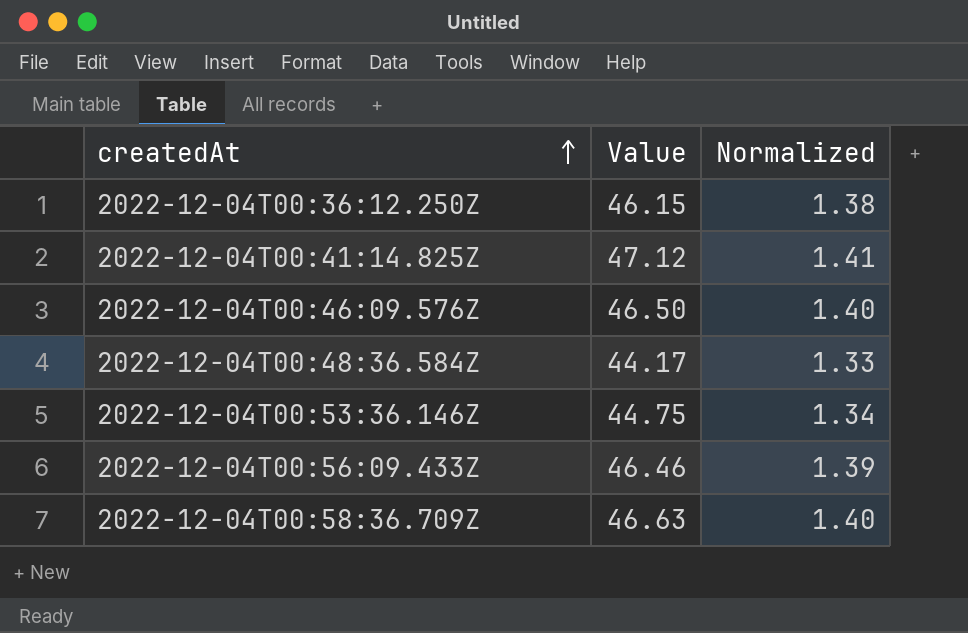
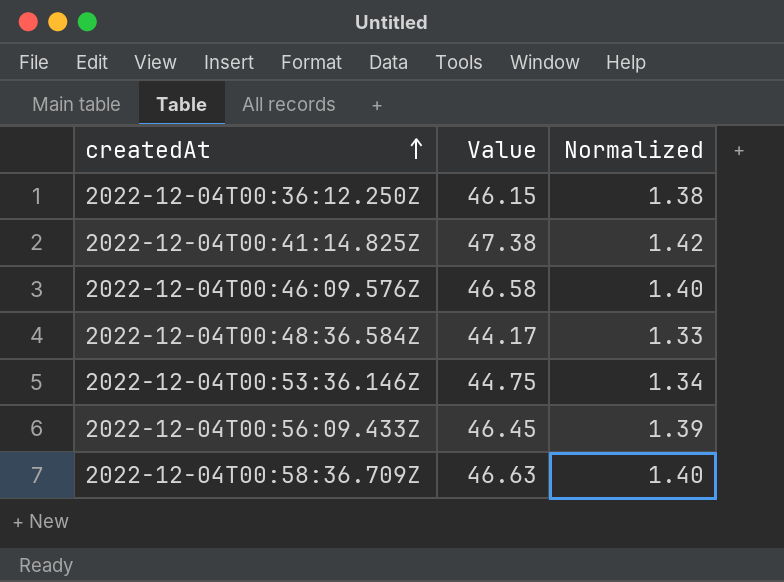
2022-12-04T00:41:14.825Z | Value: 47.12 -> 47.38
2022-12-04T00:41:14.825Z | Normalized: 1.41 -> 1.42
2022-12-04T00:46:09.576Z | Value: 46.50 -> 46.58
2022-12-04T00:56:09.433Z | Value: 46.46 -> 46.45

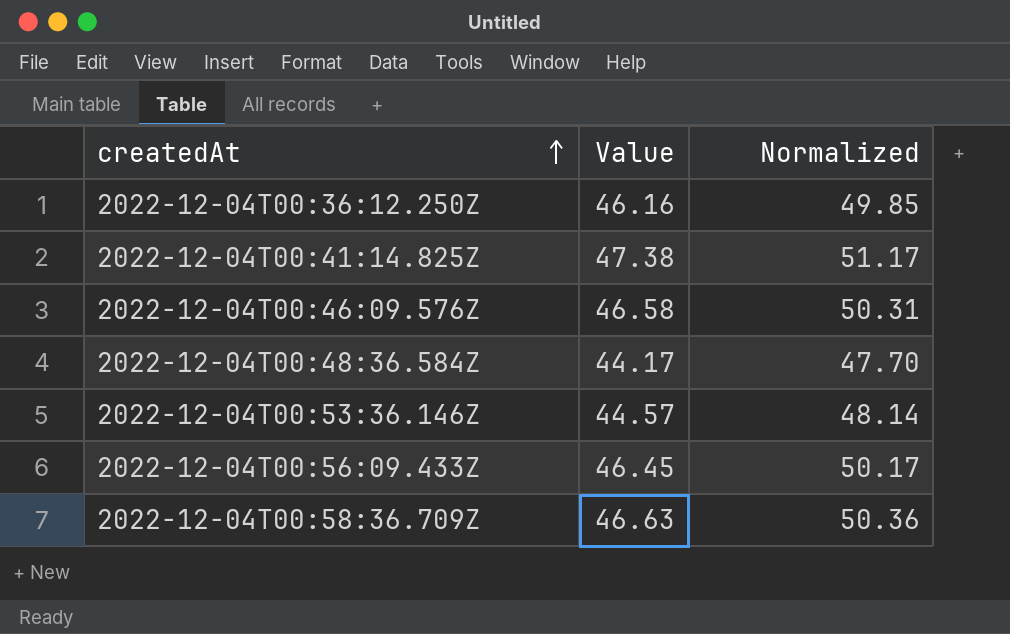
column Normalized | formula: [Value] * 0.03 -> [Value] * 1.08
2022-12-04T00:36:12.250Z | Value: 46.15 -> 46.16
2022-12-04T00:53:36.146Z | Value: 44.75 -> 44.57

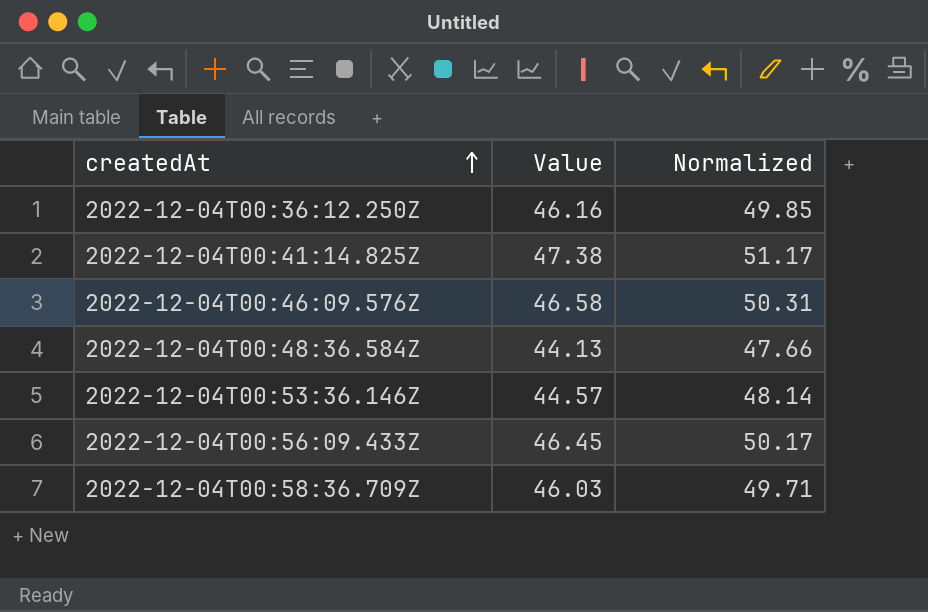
2022-12-04T00:48:36.584Z | Value: 44.17 -> 44.13
2022-12-04T00:48:36.584Z | Normalized: 47.70 -> 47.66
2022-12-04T00:58:36.709Z | Value: 46.63 -> 46.03
2022-12-04T00:58:36.709Z | Normalized: 50.36 -> 49.71

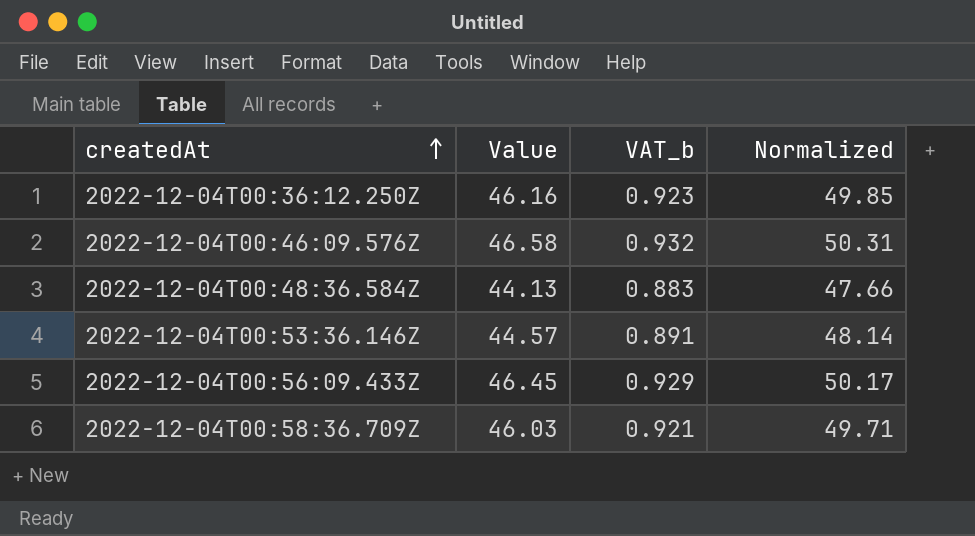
column VAT_b | formula: none -> [Value] * 0.02
row 2022-12-04T00:41:14.825Z: 47.38 | 51.17 -> none

